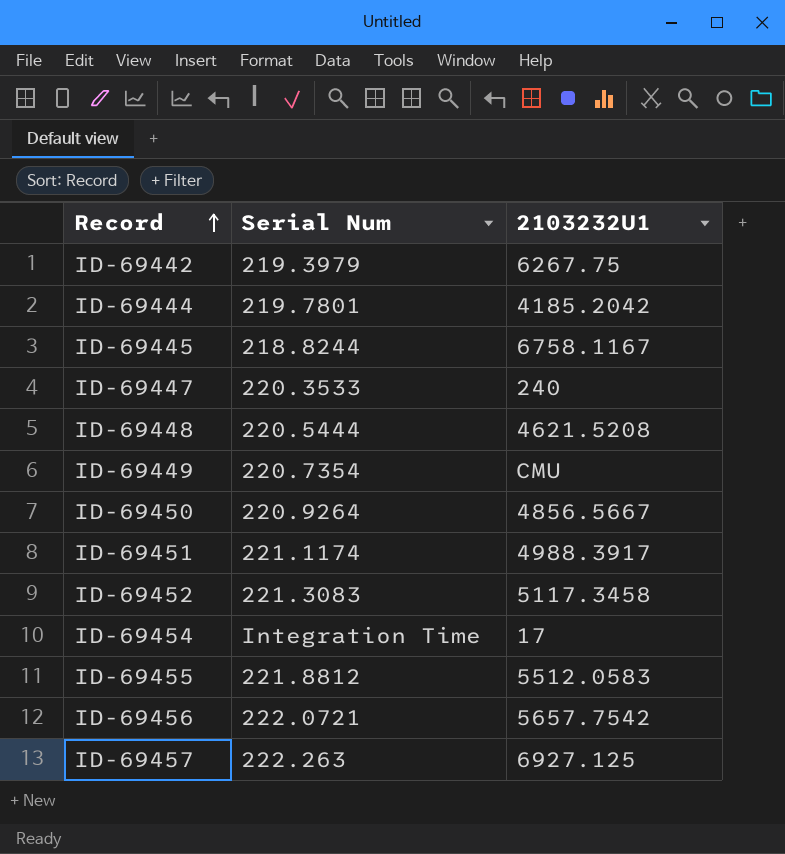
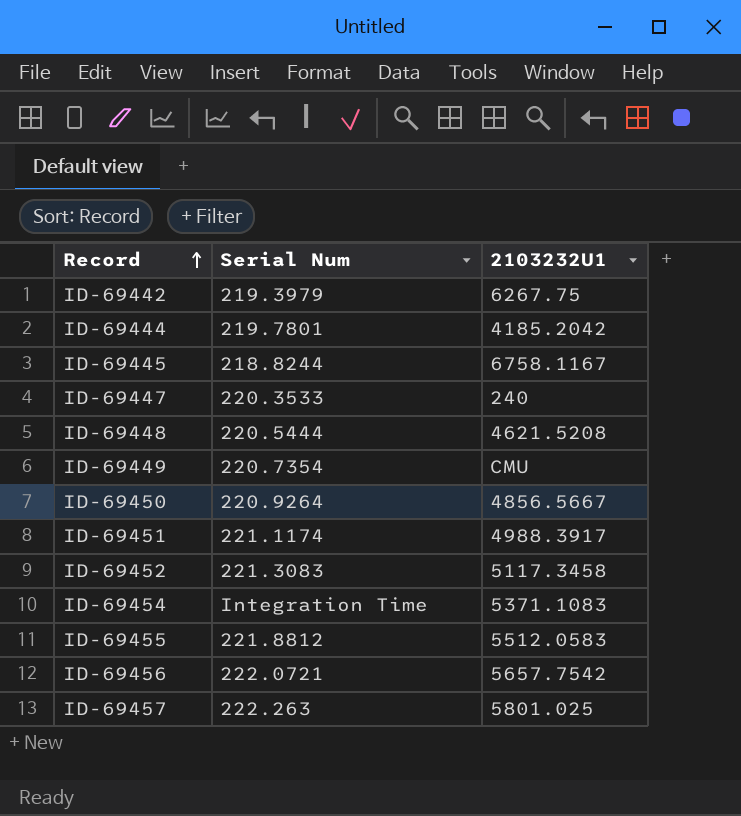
ID-69454 | 2103232U1: 17 -> 5371.1083
ID-69457 | 2103232U1: 6927.125 -> 5801.025

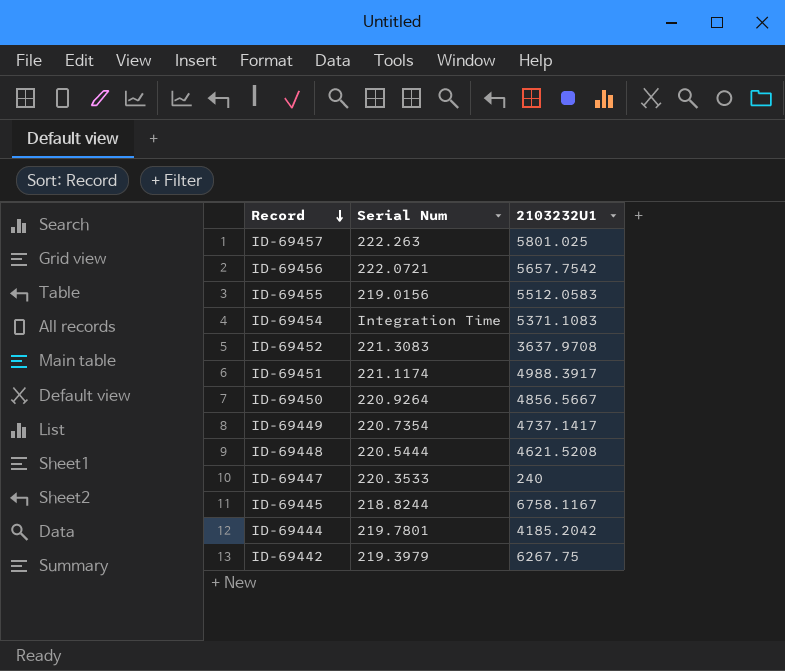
row order: Record ascending -> Record descending
ID-69455 | Serial Num: 221.8812 -> 219.0156
ID-69452 | 2103232U1: 5117.3458 -> 3637.9708
ID-69449 | 2103232U1: CMU -> 4737.1417

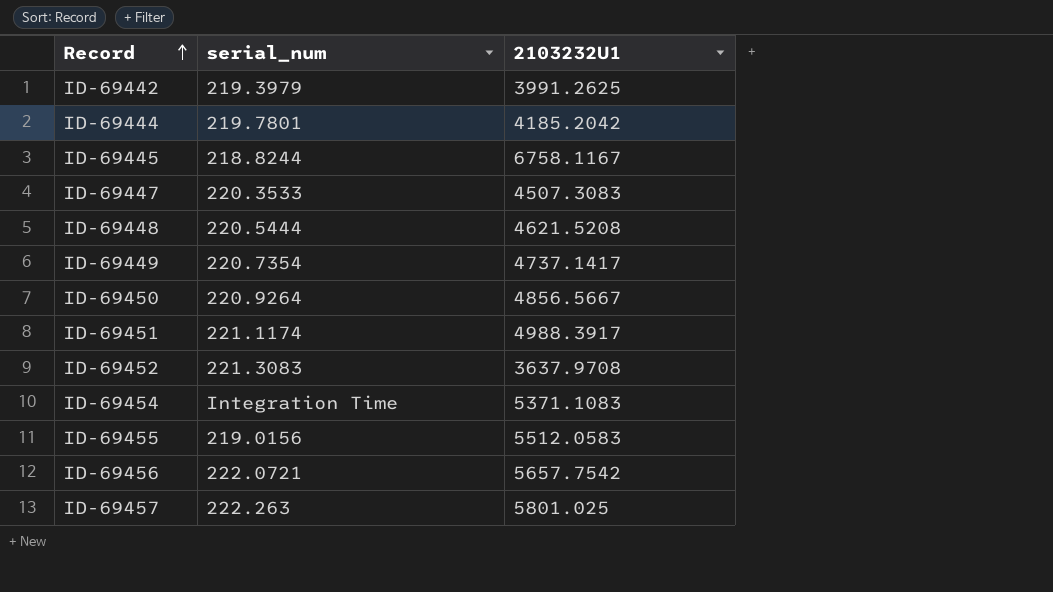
row order: Record descending -> Record ascending
column name: Serial Num -> serial_num
ID-69442 | 2103232U1: 6267.75 -> 3991.2625
ID-69447 | 2103232U1: 240 -> 4507.3083

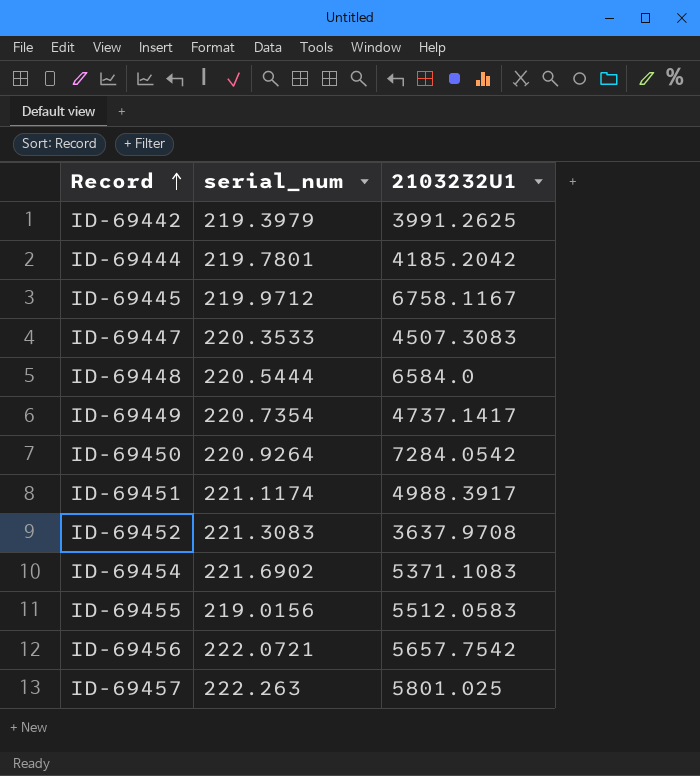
ID-69445 | serial_num: 218.8244 -> 219.9712
ID-69448 | 2103232U1: 4621.5208 -> 6584.0
ID-69450 | 2103232U1: 4856.5667 -> 7284.0542
ID-69454 | serial_num: Integration Time -> 221.6902

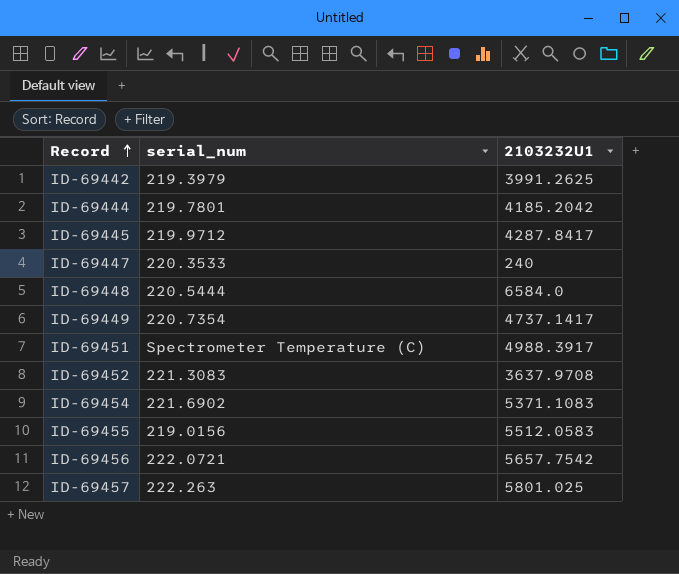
row ID-69450: 220.9264 | 7284.0542 -> none
ID-69445 | 2103232U1: 6758.1167 -> 4287.8417
ID-69447 | 2103232U1: 4507.3083 -> 240
ID-69451 | serial_num: 221.1174 -> Spectrometer Temperature (C)

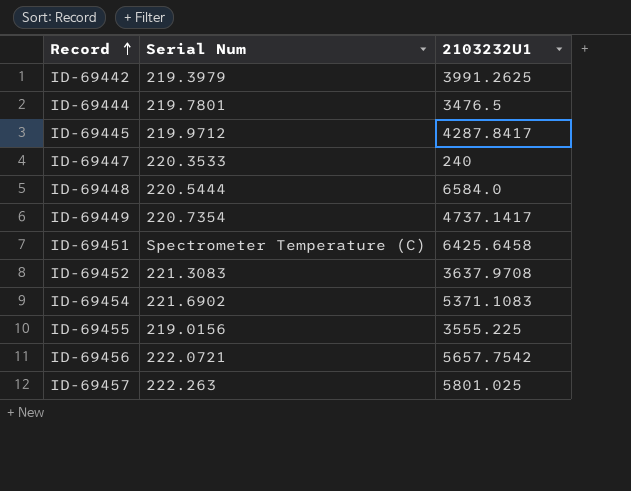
column name: serial_num -> Serial Num
ID-69444 | 2103232U1: 4185.2042 -> 3476.5
ID-69451 | 2103232U1: 4988.3917 -> 6425.6458
ID-69455 | 2103232U1: 5512.0583 -> 3555.225

